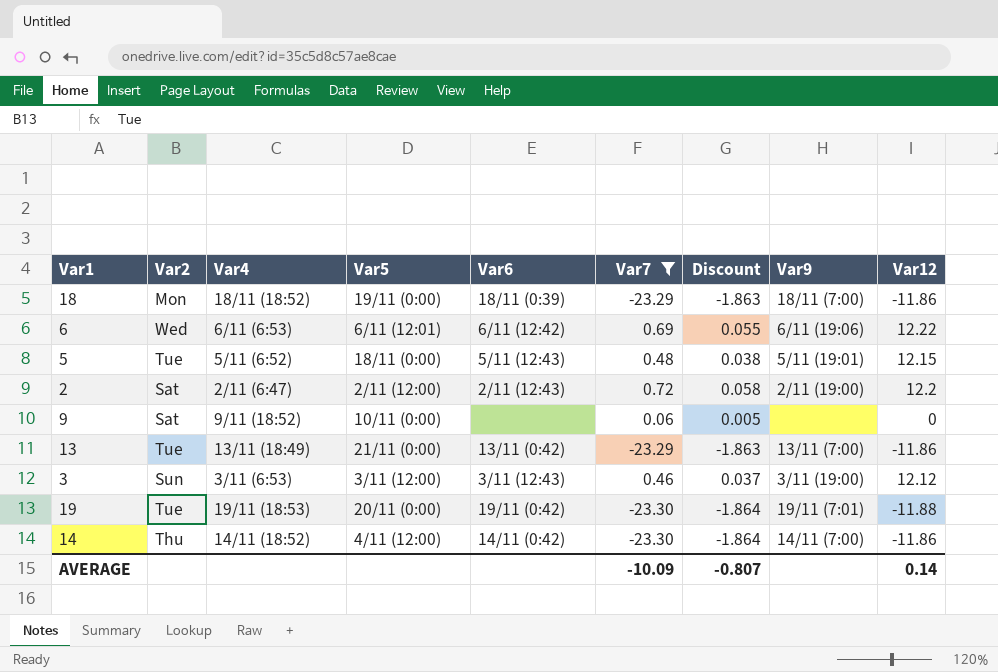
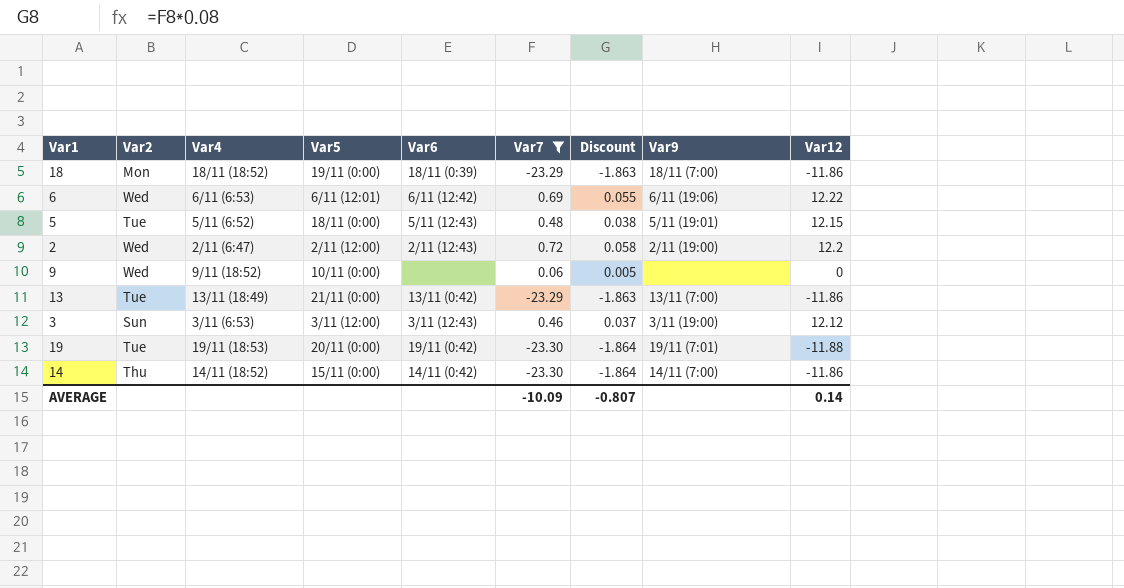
2 | Var2: Sat -> Wed
9 | Var2: Sat -> Wed
14 | Var5: 4/11 (12:00) -> 15/11 (0:00)

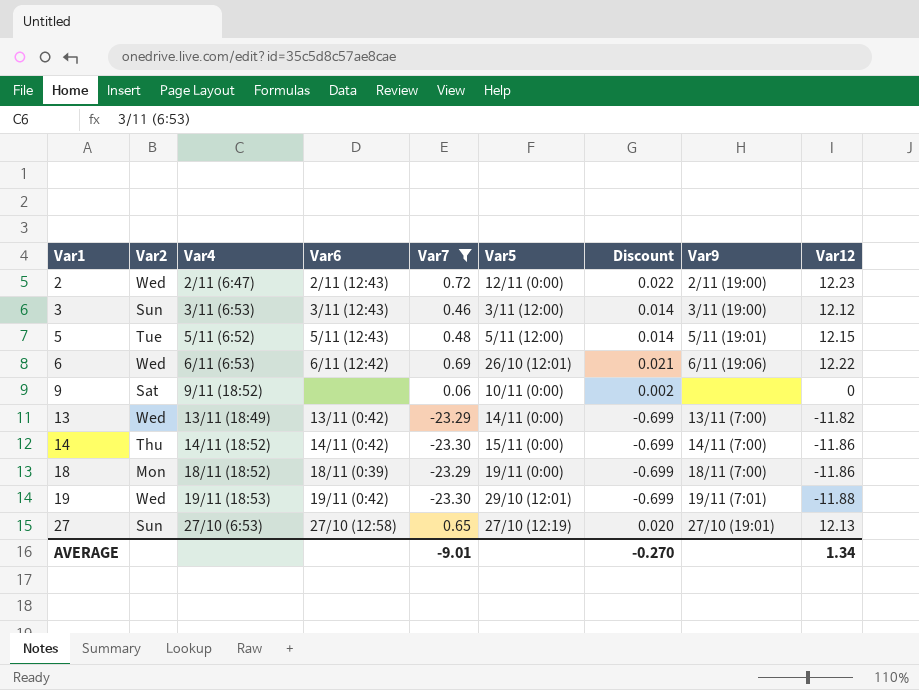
row order: none -> Var1 ascending
column Var5 | position: 4 -> 6
column Discount | formula: [Var7] * 0.08 -> [Var7] * 0.03
2 | Var5: 2/11 (12:00) -> 12/11 (0:00)
2 | Var12: 12.2 -> 12.23
5 | Var5: 18/11 (0:00) -> 5/11 (12:00)
6 | Var5: 6/11 (12:01) -> 26/10 (12:01)
9 | Var2: Wed -> Sat
13 | Var2: Tue -> Wed
13 | Var5: 21/11 (0:00) -> 14/11 (0:00)
13 | Var12: -11.86 -> -11.82
19 | Var2: Tue -> Wed
19 | Var5: 20/11 (0:00) -> 29/10 (12:01)
row 27: none -> Sun | 27/10 (6:53) | 27/10 (12:58) | 0.65 | 27/10 (12:19) | 0.020 | 27/10 (19:01) | 12.13
AVERAGE | Var7: -10.09 -> -9.01
AVERAGE | Discount: -0.807 -> -0.270
AVERAGE | Var12: 0.14 -> 1.34

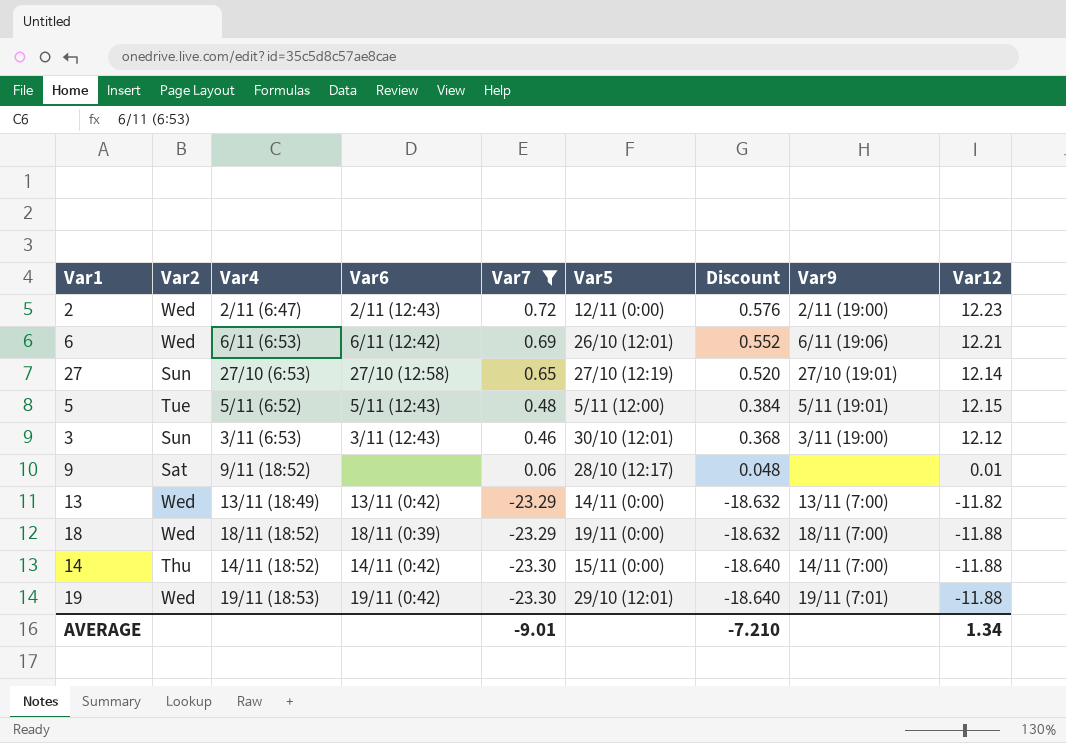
row order: Var1 ascending -> Var7 descending
column Discount | formula: [Var7] * 0.03 -> [Var7] * 0.8
6 | Var12: 12.22 -> 12.21
27 | Var12: 12.13 -> 12.14
3 | Var5: 3/11 (12:00) -> 30/10 (12:01)
9 | Var5: 10/11 (0:00) -> 28/10 (12:17)
9 | Var12: 0 -> 0.01
18 | Var2: Mon -> Wed
18 | Var12: -11.86 -> -11.88
14 | Var12: -11.86 -> -11.88
AVERAGE | Discount: -0.270 -> -7.210

